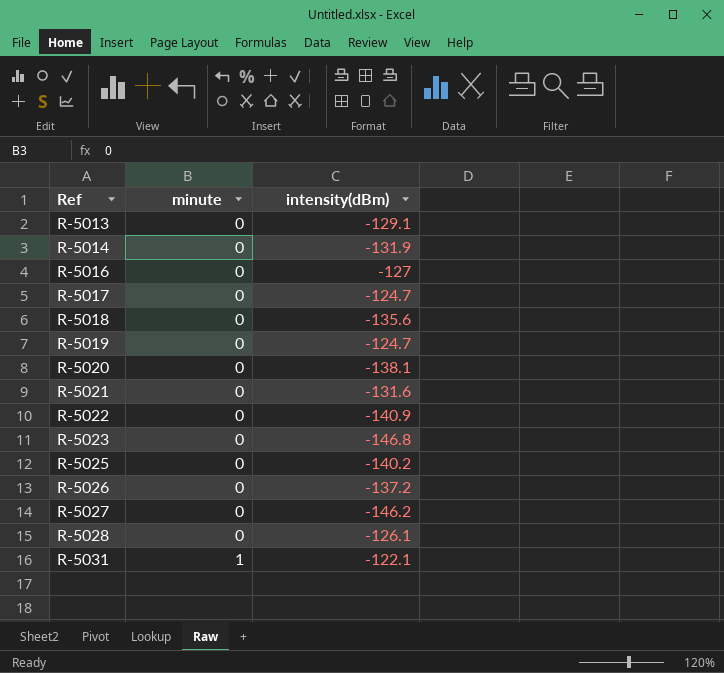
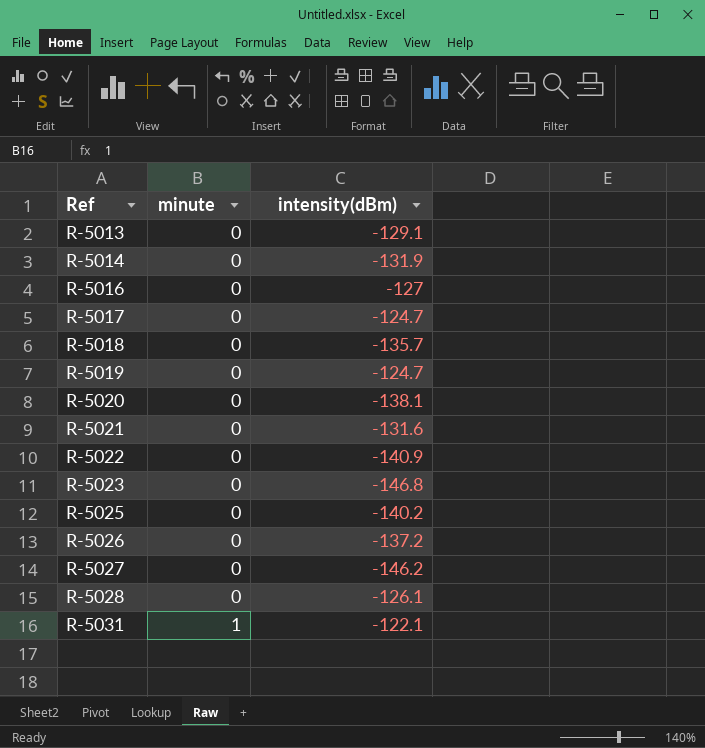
R-5018 | intensity(dBm): -135.6 -> -135.7

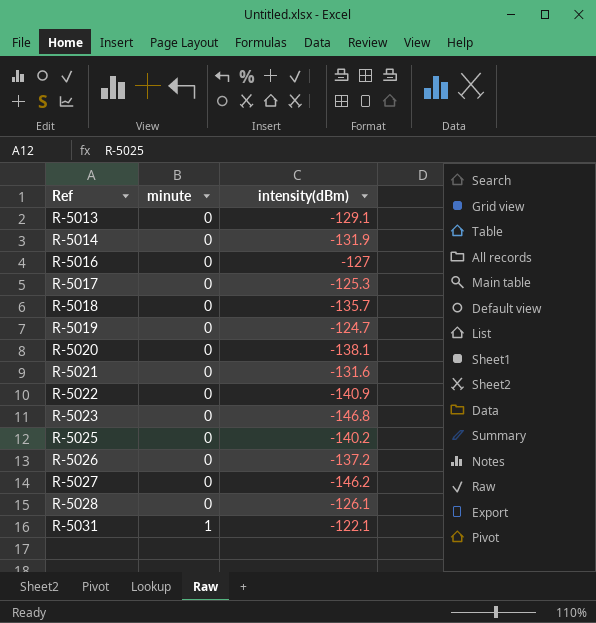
R-5017 | intensity(dBm): -124.7 -> -125.3

